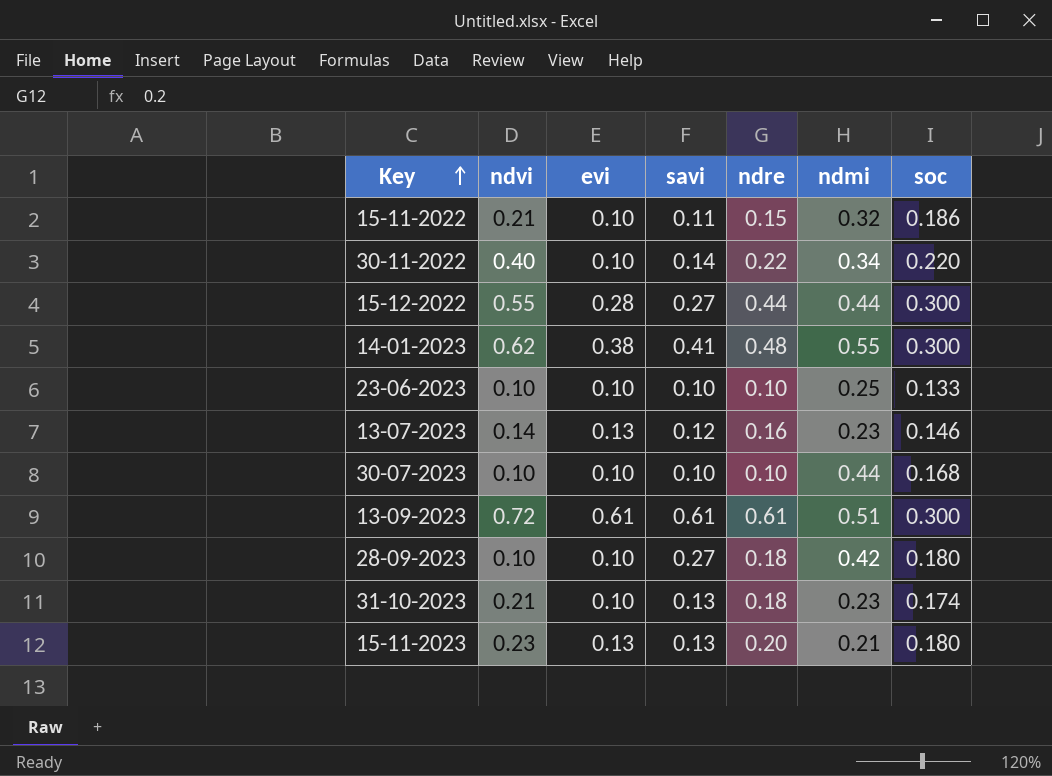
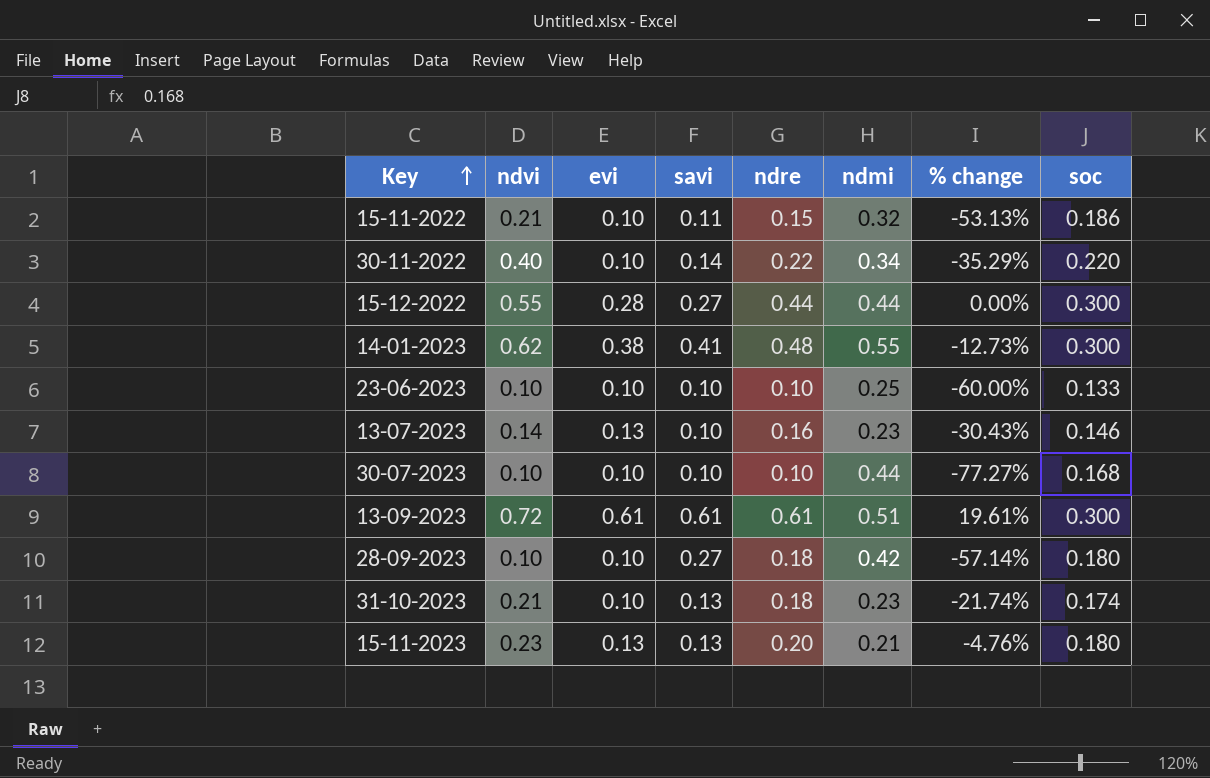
column % change | formula: none -> ([ndre] - [ndmi]) / [ndmi]
13-07-2023 | savi: 0.12 -> 0.10

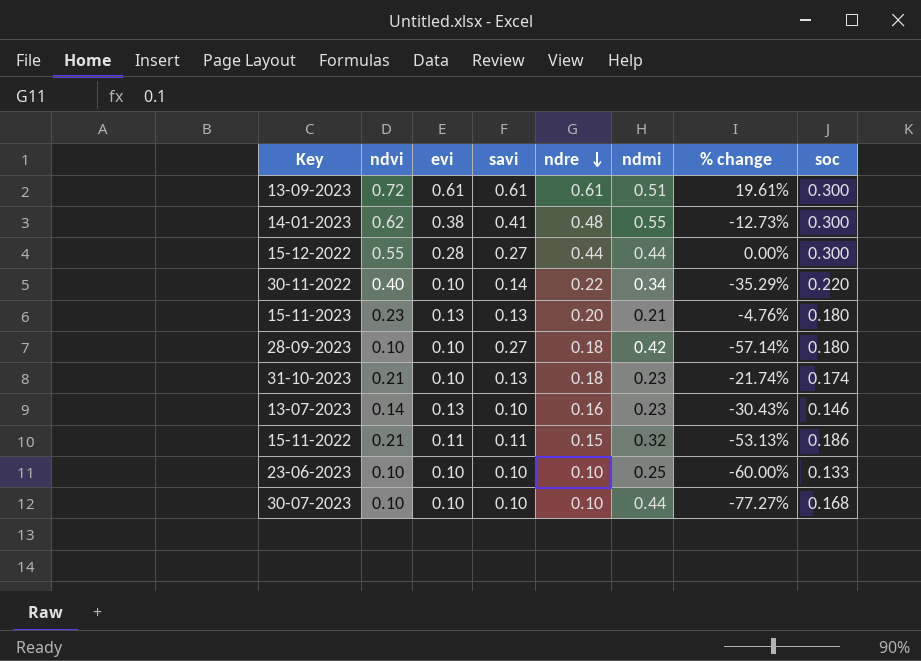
row order: Key ascending -> ndre descending
15-11-2022 | evi: 0.10 -> 0.11

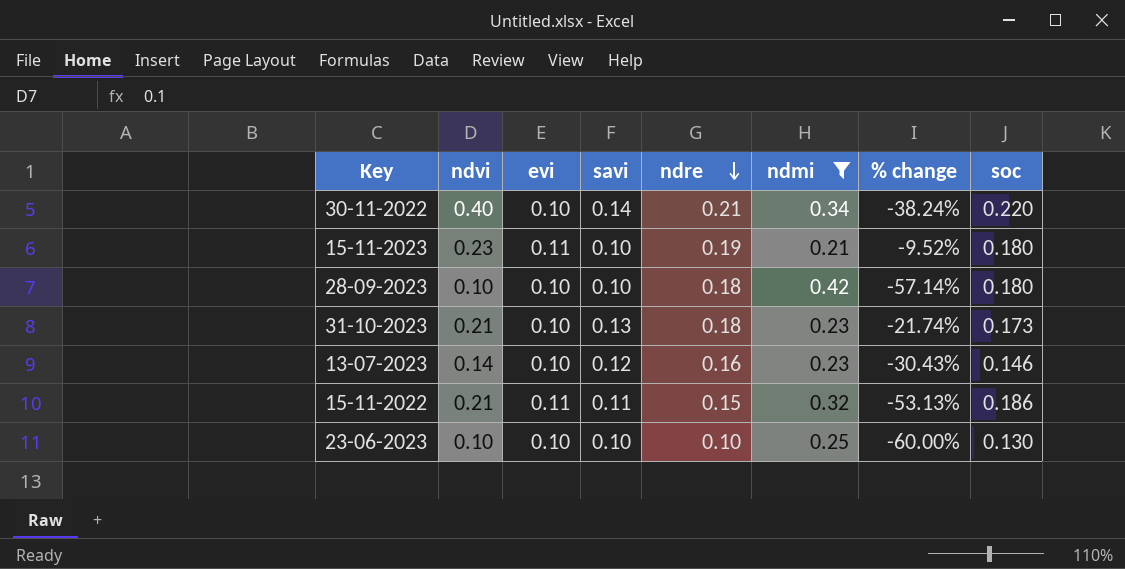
filter: none -> ndmi <= 0.42
30-11-2022 | ndre: 0.22 -> 0.21
30-11-2022 | % change: -35.29% -> -38.24%
15-11-2023 | evi: 0.13 -> 0.11
15-11-2023 | savi: 0.13 -> 0.10
15-11-2023 | ndre: 0.20 -> 0.19
15-11-2023 | % change: -4.76% -> -9.52%
28-09-2023 | savi: 0.27 -> 0.10
31-10-2023 | soc: 0.174 -> 0.173
13-07-2023 | evi: 0.13 -> 0.10
13-07-2023 | savi: 0.10 -> 0.12
23-06-2023 | soc: 0.133 -> 0.130

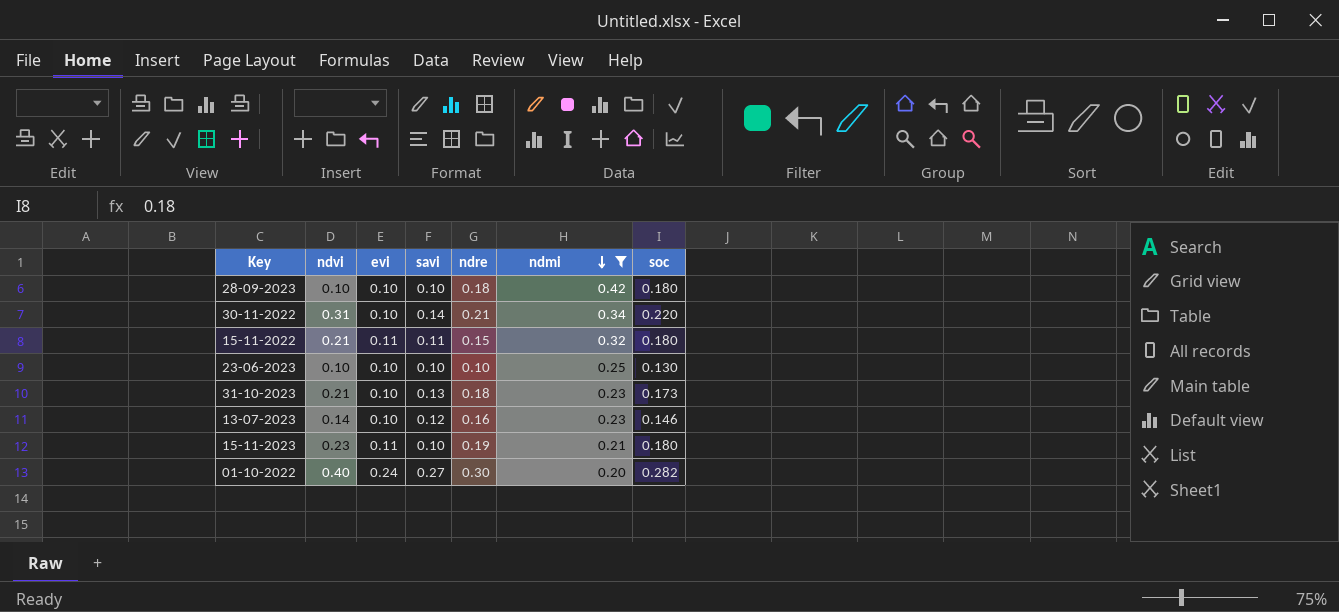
row order: ndre descending -> ndmi descending
column % change | formula: ([ndre] - [ndmi]) / [ndmi] -> none
30-11-2022 | ndvi: 0.40 -> 0.31
15-11-2022 | soc: 0.186 -> 0.180
row 01-10-2022: none -> 0.40 | 0.24 | 0.27 | 0.30 | 0.20 | 0.282

